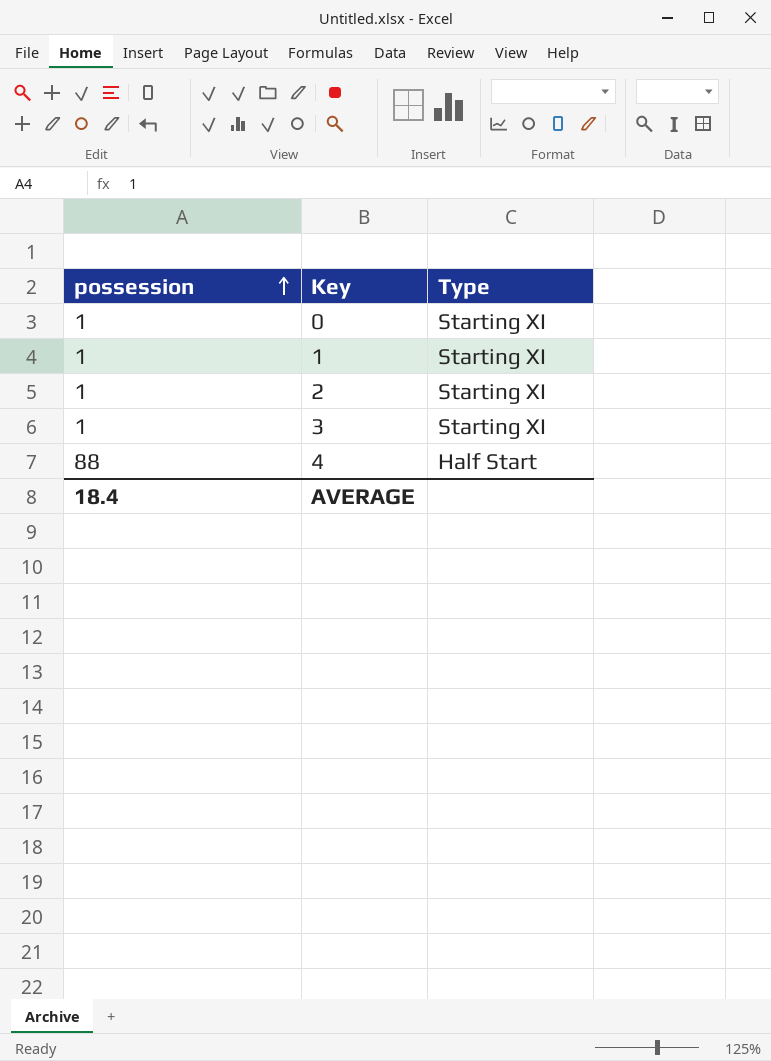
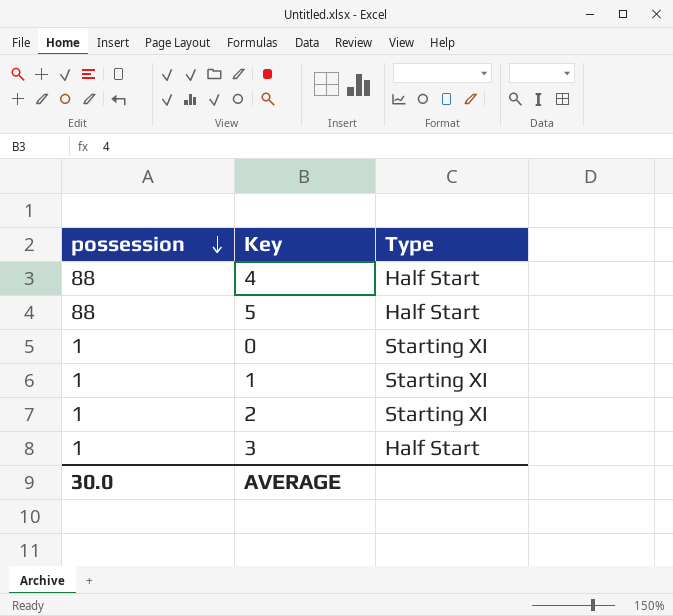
row order: possession ascending -> possession descending
row 5: none -> 88 | Half Start
3 | Type: Starting XI -> Half Start
AVERAGE | possession: 18.4 -> 30.0

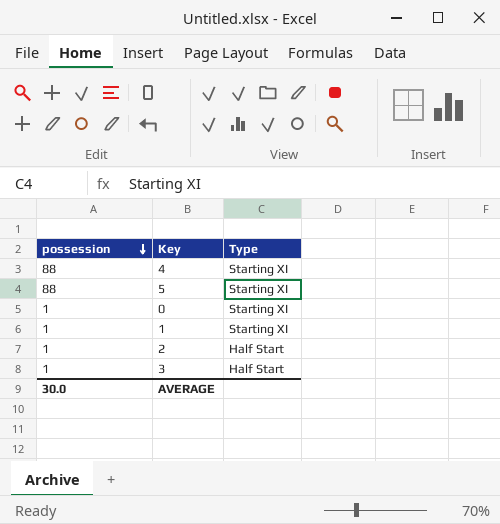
4 | Type: Half Start -> Starting XI
5 | Type: Half Start -> Starting XI
2 | Type: Starting XI -> Half Start

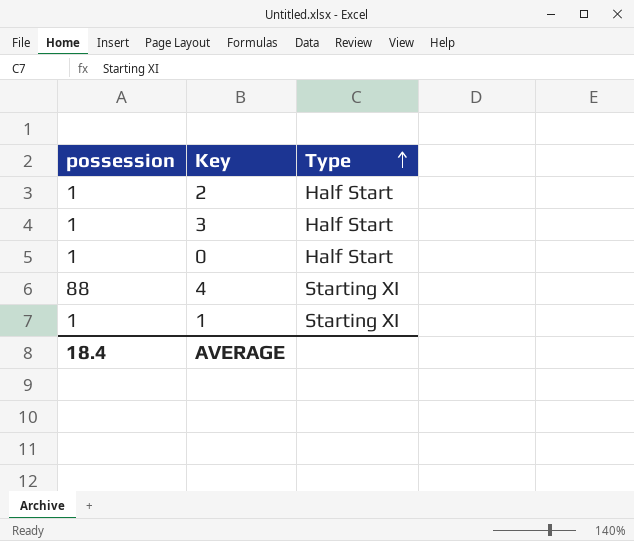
row order: possession descending -> Type ascending
row 5: 88 | Starting XI -> none
0 | Type: Starting XI -> Half Start
AVERAGE | possession: 30.0 -> 18.4

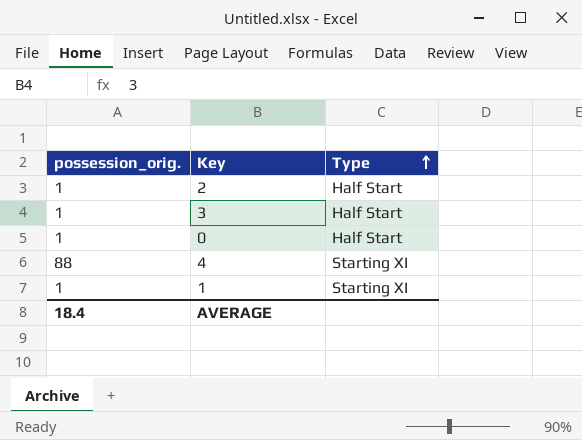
column name: possession -> possession_orig.

